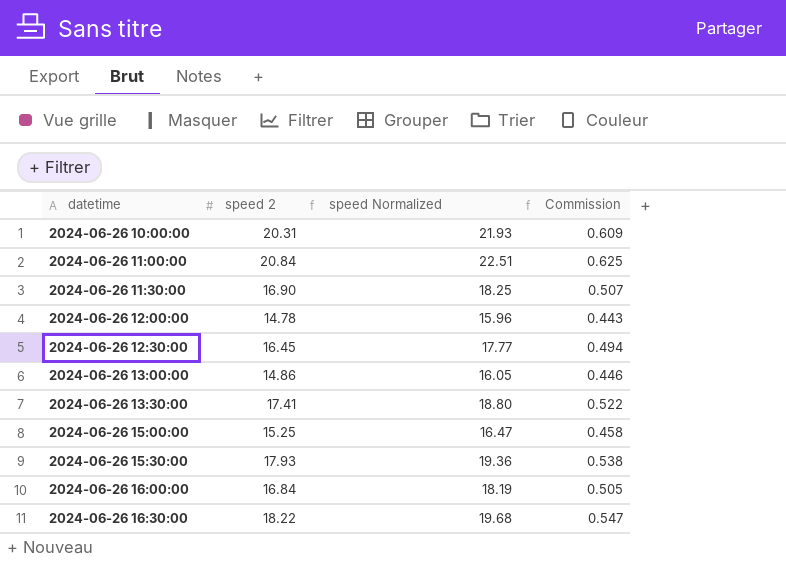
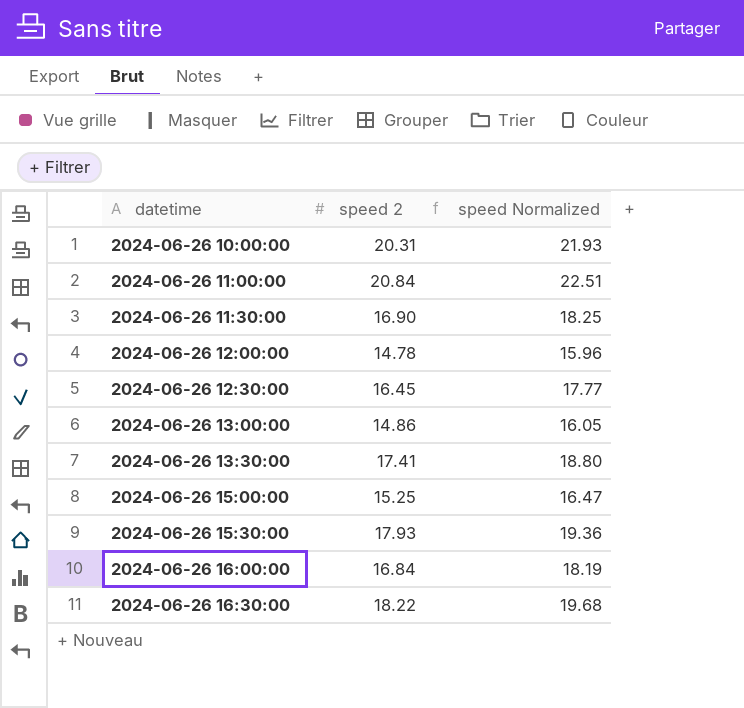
column Commission | formula: [speed 2] * 0.03 -> none

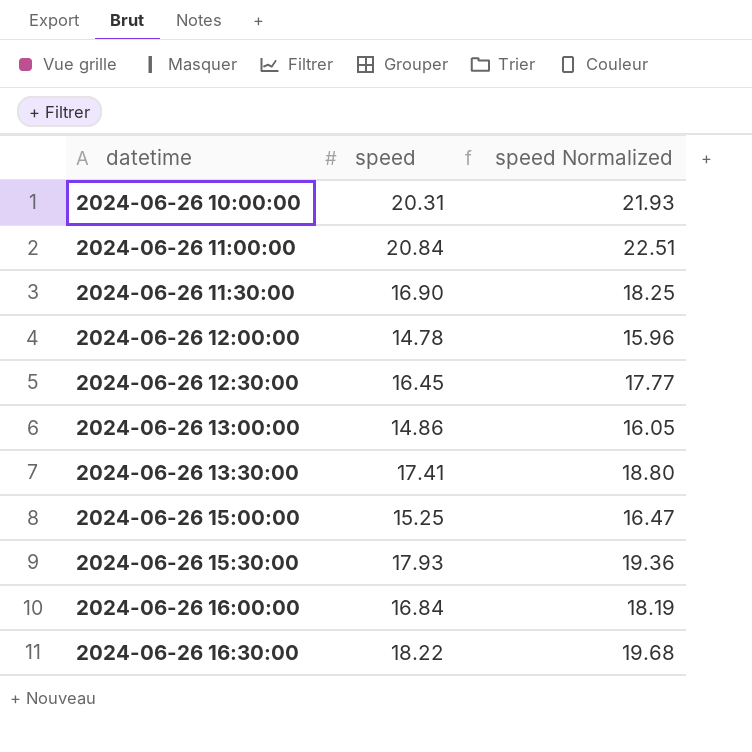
column name: speed 2 -> speed

